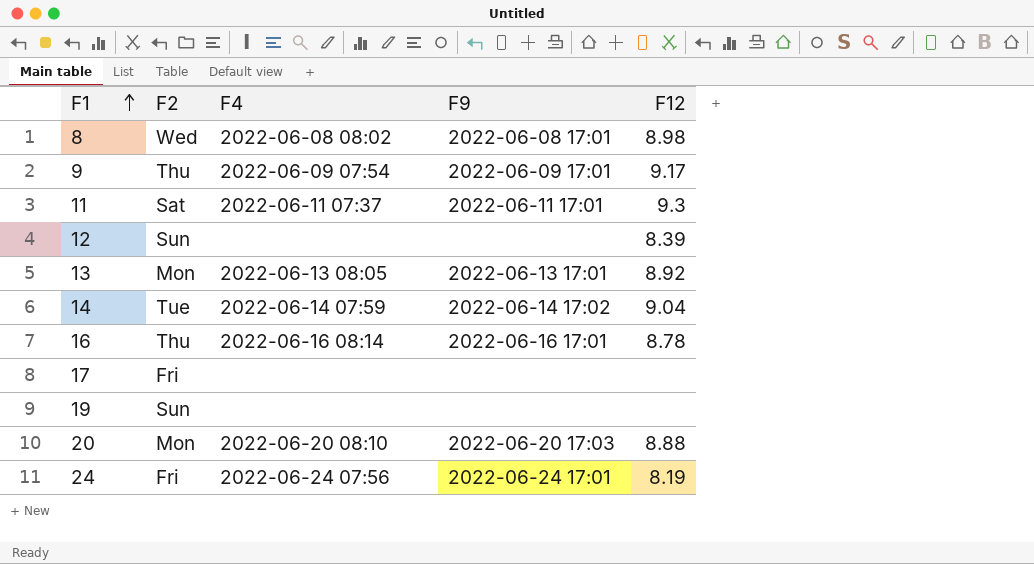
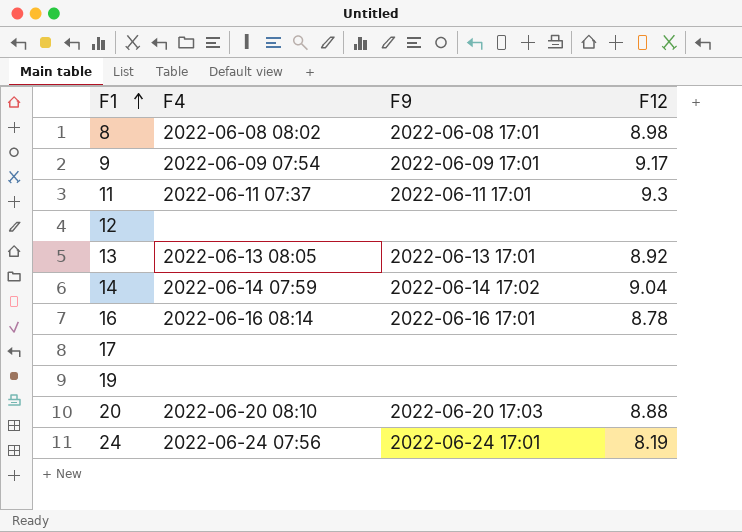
column F2 | position: 2 -> none
12 | F12: 8.39 -> none

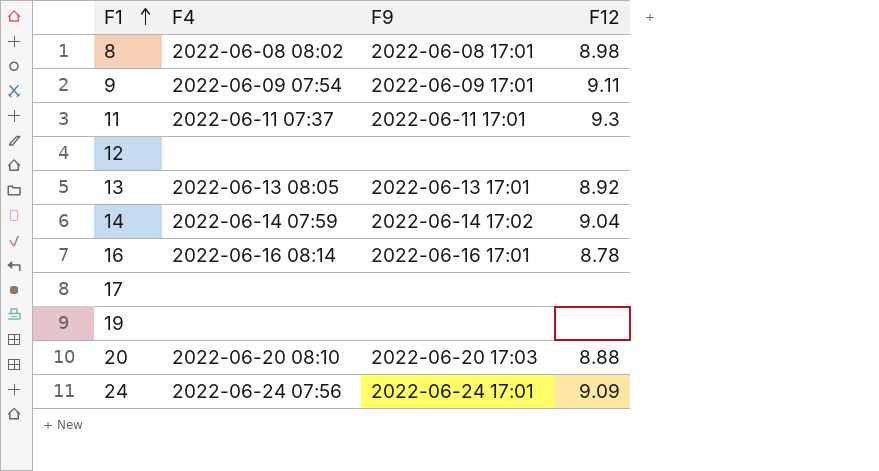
9 | F12: 9.17 -> 9.11
24 | F12: 8.19 -> 9.09

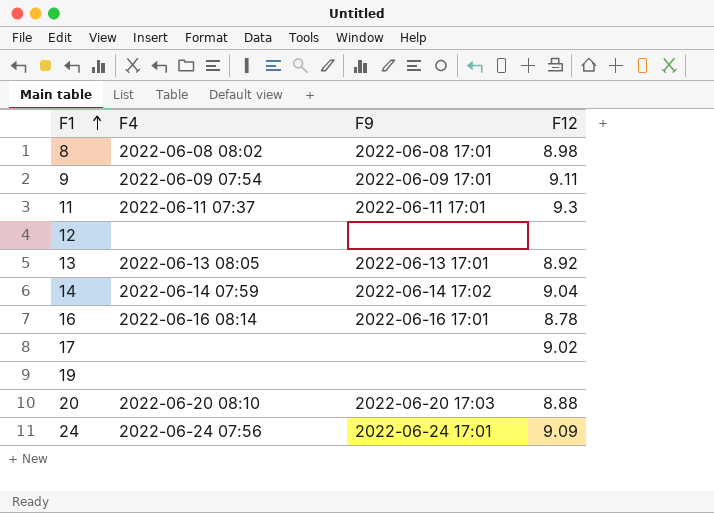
17 | F12: none -> 9.02

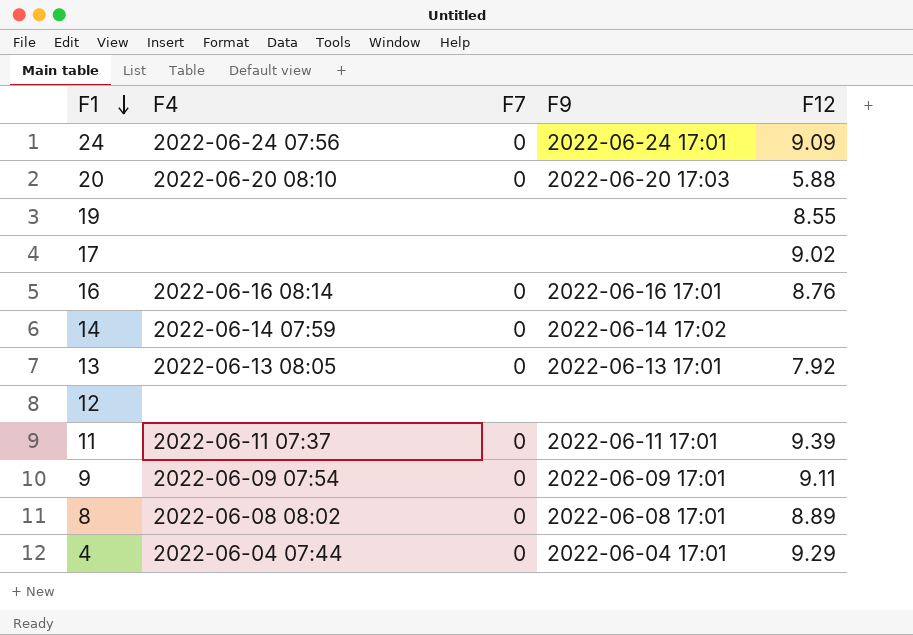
row order: F1 ascending -> F1 descending
column F7 | position: none -> 3
20 | F12: 8.88 -> 5.88
19 | F12: none -> 8.55
16 | F12: 8.78 -> 8.76
14 | F12: 9.04 -> none
13 | F12: 8.92 -> 7.92
11 | F12: 9.3 -> 9.39
8 | F12: 8.98 -> 8.89
row 4: none -> 2022-06-04 07:44 | 0 | 2022-06-04 17:01 | 9.29

